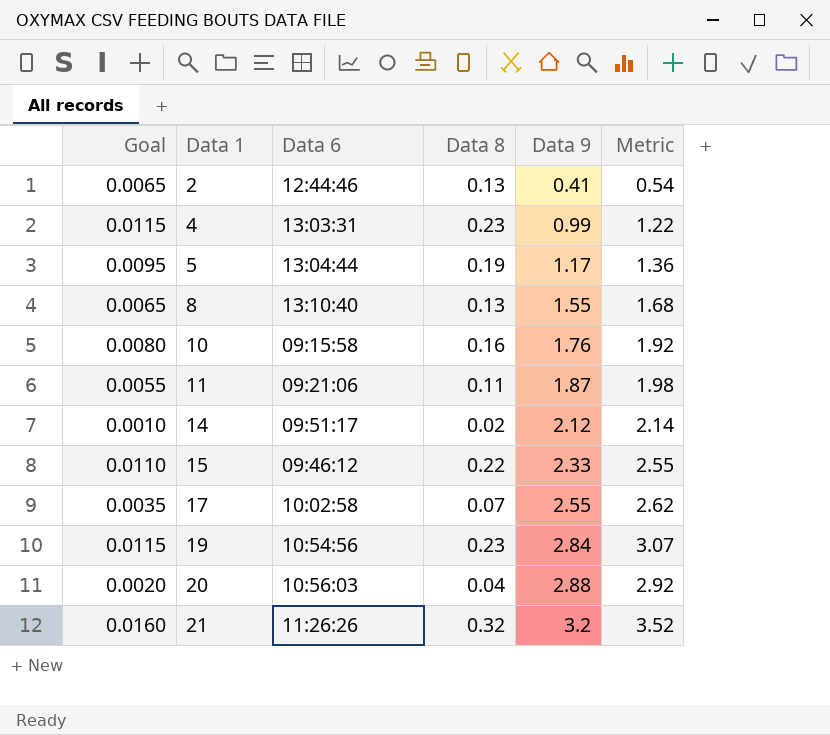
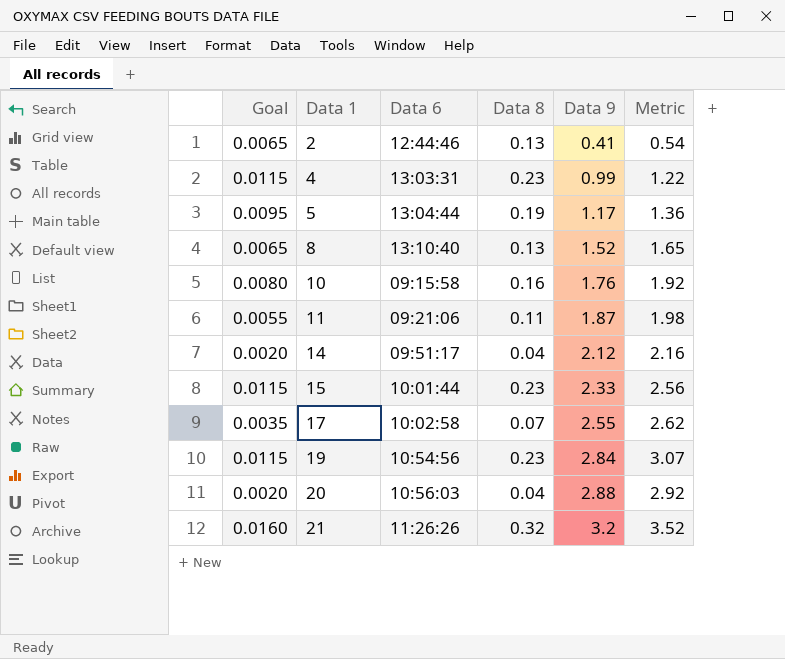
8 | Data 9: 1.55 -> 1.52
8 | Metric: 1.68 -> 1.65
14 | Goal: 0.0010 -> 0.0020
14 | Data 8: 0.02 -> 0.04
14 | Metric: 2.14 -> 2.16
15 | Goal: 0.0110 -> 0.0115
15 | Data 6: 09:46:12 -> 10:01:44
15 | Data 8: 0.22 -> 0.23
15 | Metric: 2.55 -> 2.56

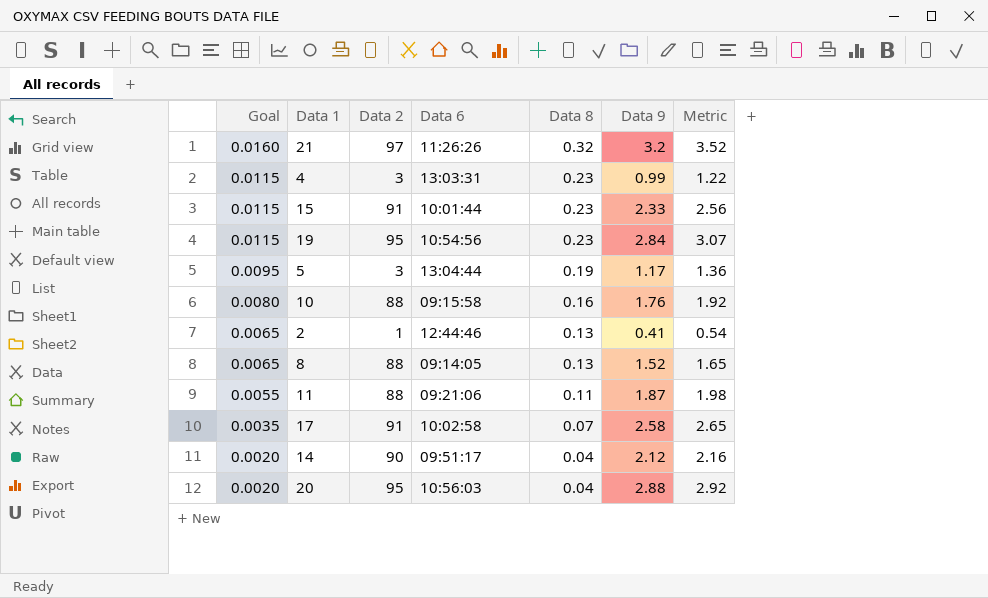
row order: Data 1 ascending -> Goal descending
column Data 2 | position: none -> 3
8 | Data 6: 13:10:40 -> 09:14:05
17 | Data 9: 2.55 -> 2.58
17 | Metric: 2.62 -> 2.65

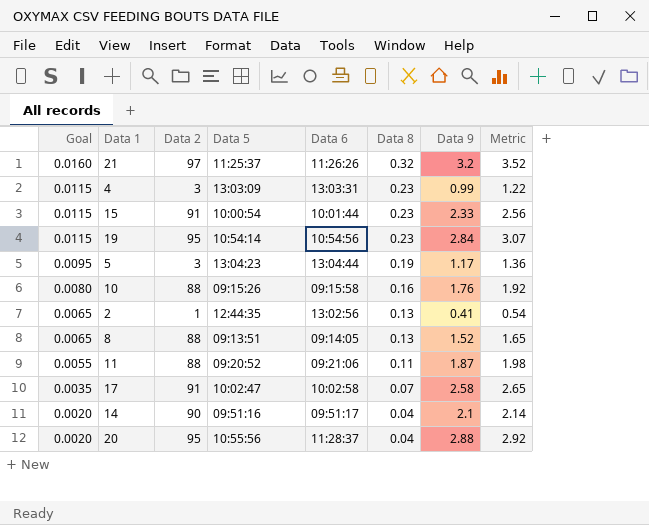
column Data 5 | position: none -> 4
2 | Data 6: 12:44:46 -> 13:02:56
14 | Data 9: 2.12 -> 2.1
14 | Metric: 2.16 -> 2.14
20 | Data 6: 10:56:03 -> 11:28:37

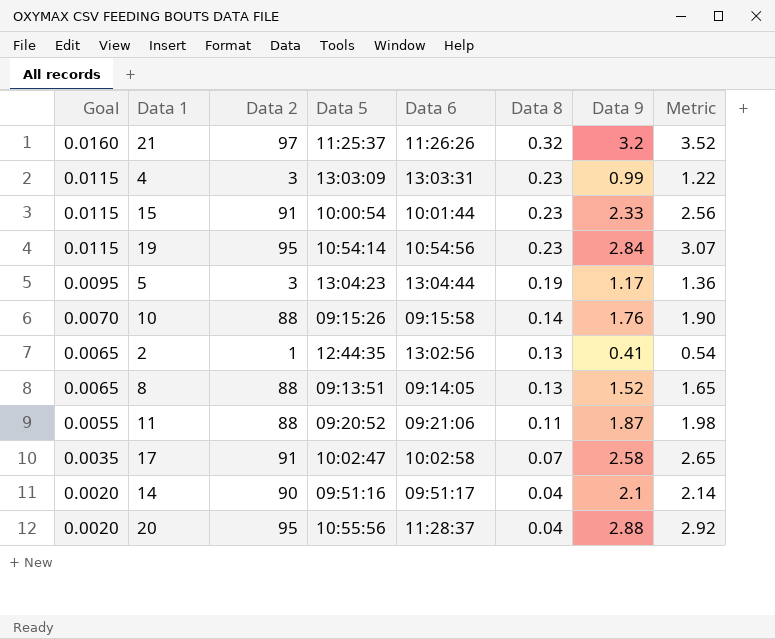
10 | Goal: 0.0080 -> 0.0070
10 | Data 8: 0.16 -> 0.14
10 | Metric: 1.92 -> 1.90

